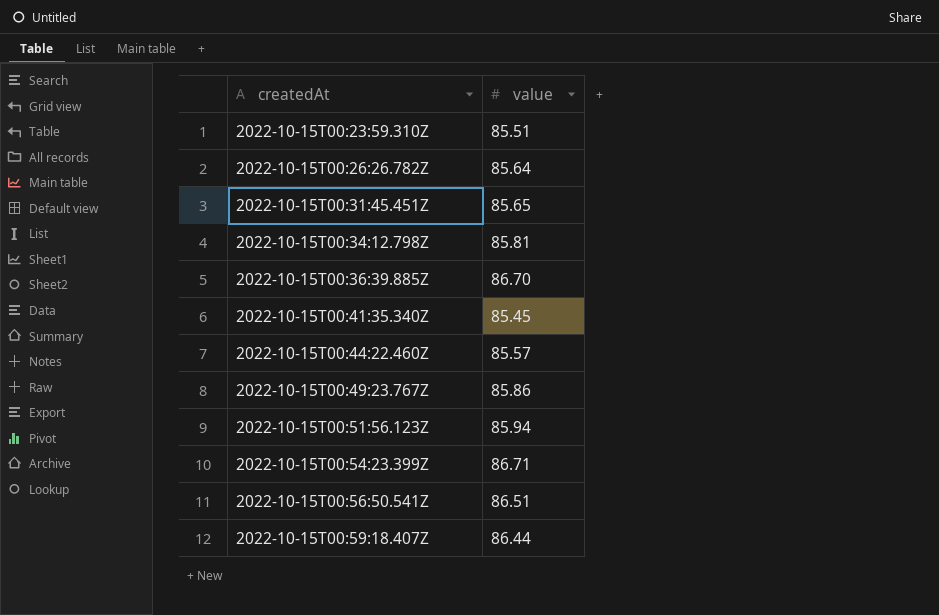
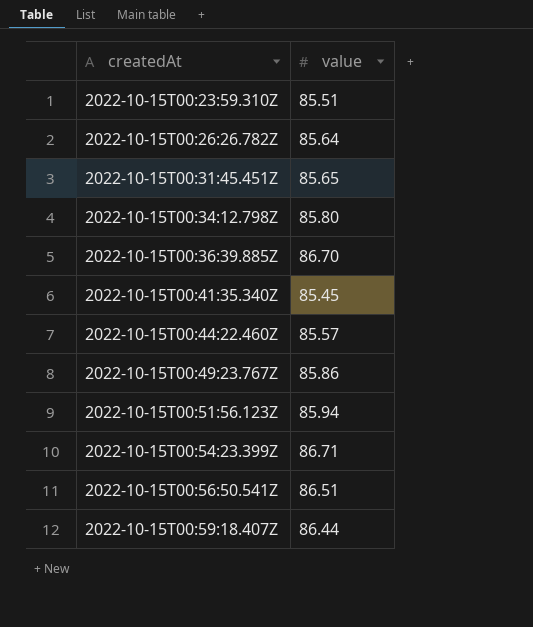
2022-10-15T00:34:12.798Z | value: 85.81 -> 85.80

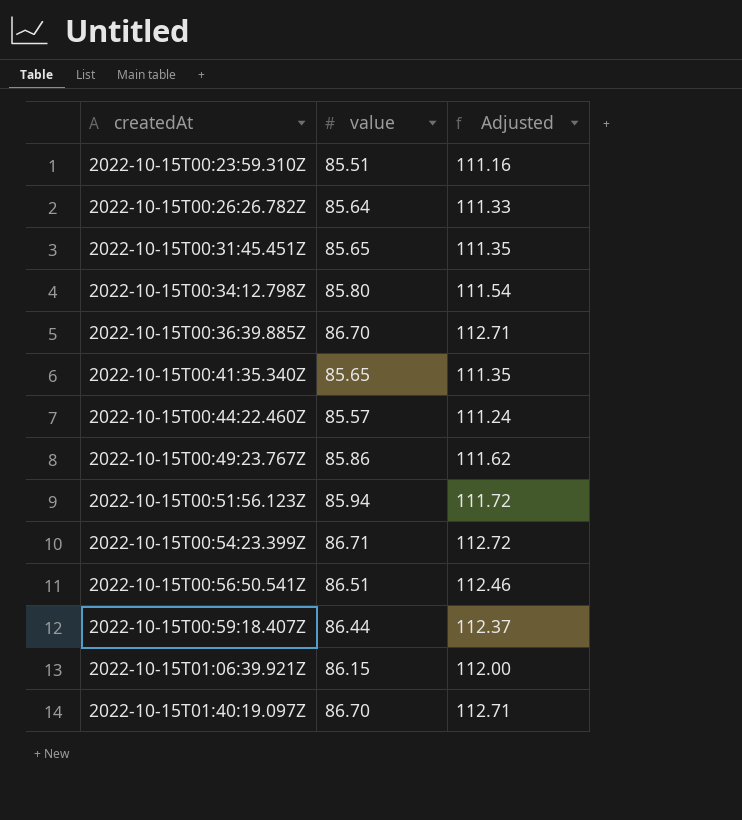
column Adjusted | formula: none -> [value] * 1.3
2022-10-15T00:41:35.340Z | value: 85.45 -> 85.65
row 2022-10-15T01:06:39.921Z: none -> 86.15 | 112.00
row 2022-10-15T01:40:19.097Z: none -> 86.70 | 112.71

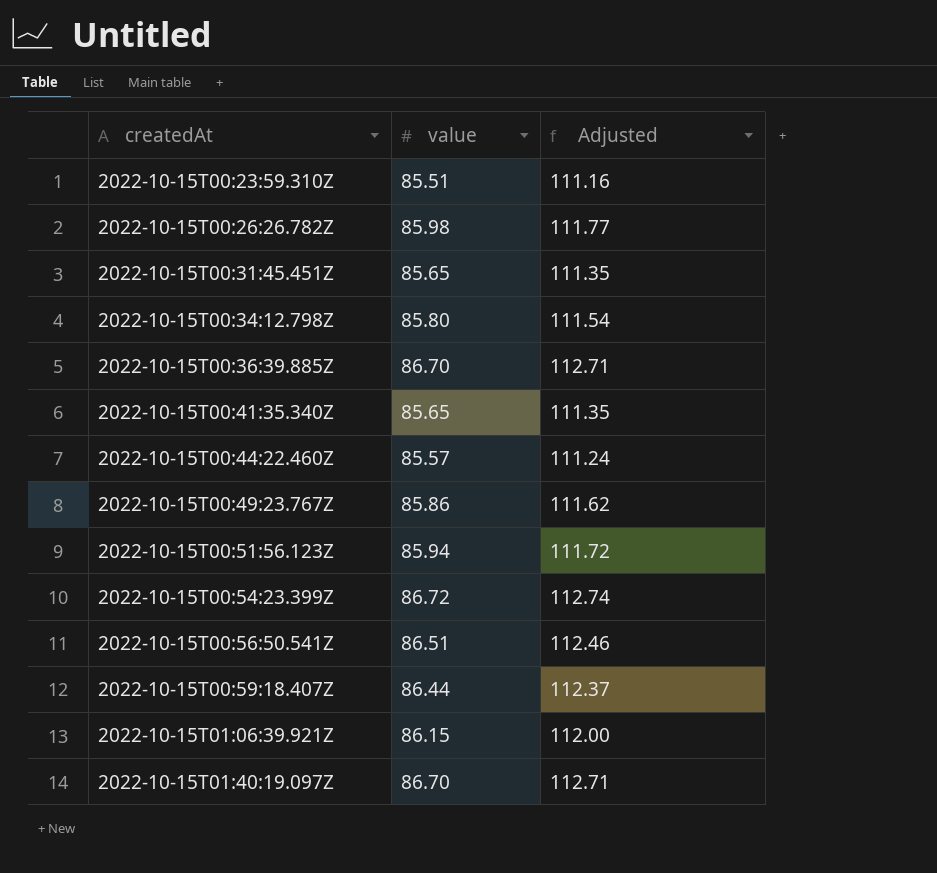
2022-10-15T00:26:26.782Z | value: 85.64 -> 85.98
2022-10-15T00:26:26.782Z | Adjusted: 111.33 -> 111.77
2022-10-15T00:54:23.399Z | value: 86.71 -> 86.72
2022-10-15T00:54:23.399Z | Adjusted: 112.72 -> 112.74

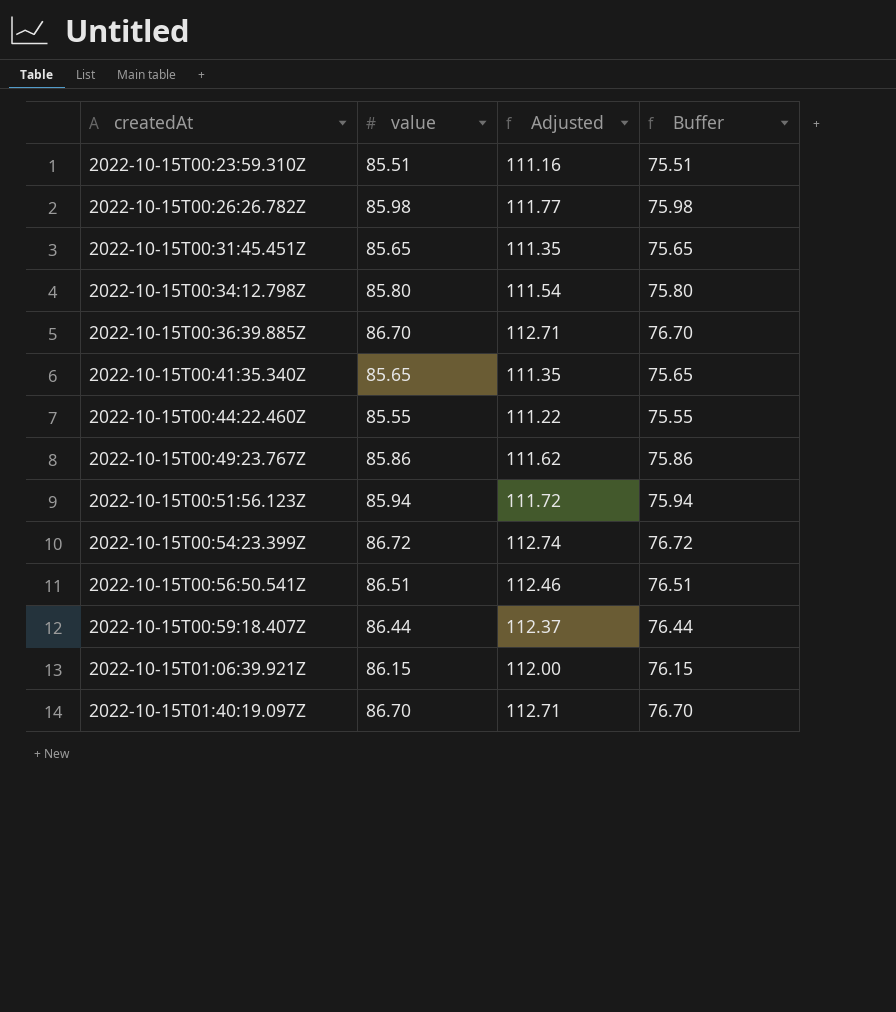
column Buffer | formula: none -> [value] - 10
2022-10-15T00:44:22.460Z | value: 85.57 -> 85.55
2022-10-15T00:44:22.460Z | Adjusted: 111.24 -> 111.22

